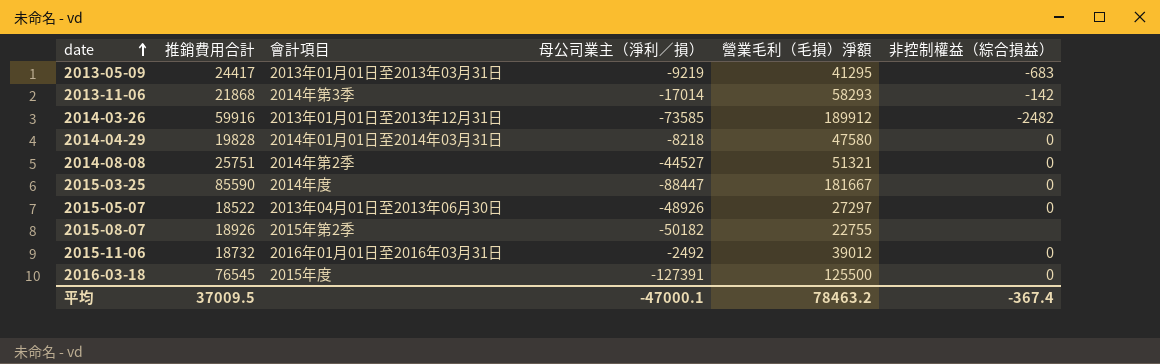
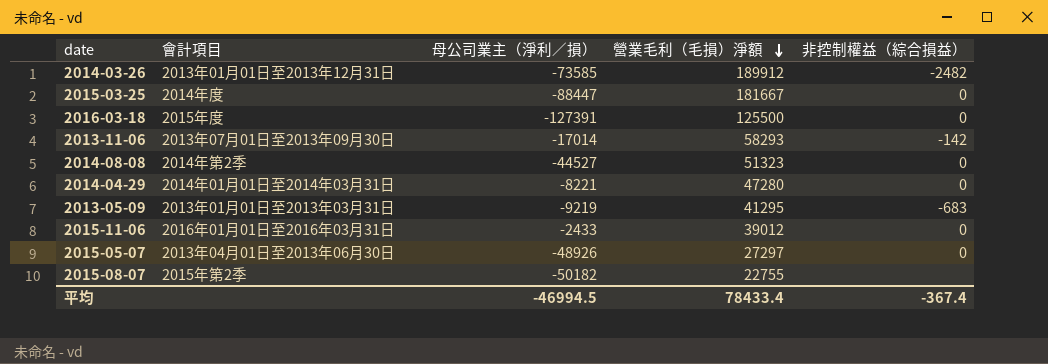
row order: date ascending -> 營業毛利（毛損）淨額 descending
column 推銷費用合計 | position: 2 -> none
2013-11-06 | 會計項目: 2014年第3季 -> 2013年07月01日至2013年09月30日
2014-08-08 | 營業毛利（毛損）淨額: 51321 -> 51323
2014-04-29 | 母公司業主（淨利／損）: -8218 -> -8221
2014-04-29 | 營業毛利（毛損）淨額: 47580 -> 47280
2015-11-06 | 母公司業主（淨利／損）: -2492 -> -2433
平均 | 母公司業主（淨利／損）: -47000.1 -> -46994.5
平均 | 營業毛利（毛損）淨額: 78463.2 -> 78433.4

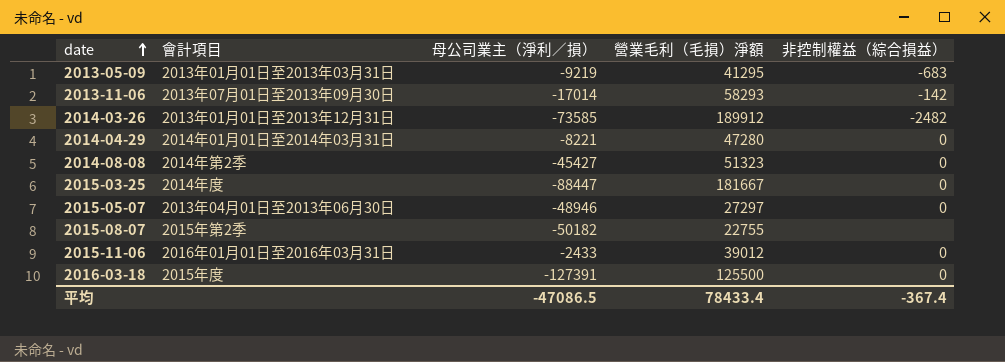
row order: 營業毛利（毛損）淨額 descending -> date ascending
2014-08-08 | 母公司業主（淨利／損）: -44527 -> -45427
2015-05-07 | 母公司業主（淨利／損）: -48926 -> -48946
平均 | 母公司業主（淨利／損）: -46994.5 -> -47086.5

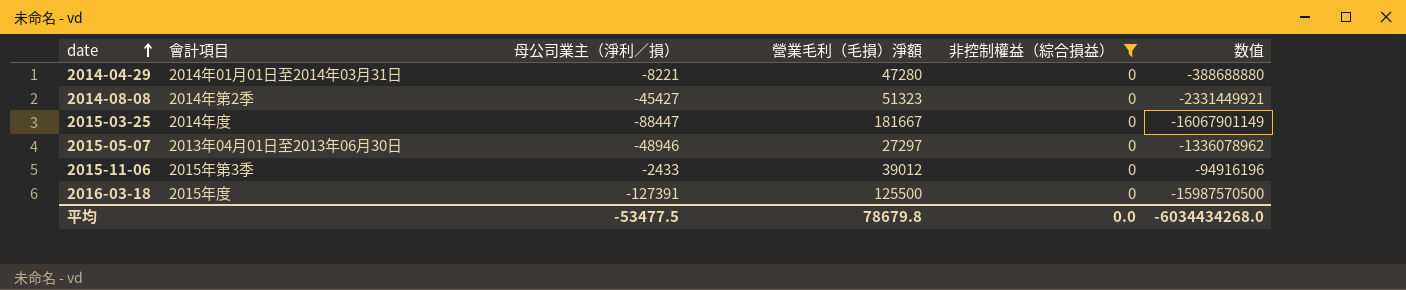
filter: none -> 非控制權益（綜合損益） = 0
column 数值 | formula: none -> [母公司業主（淨利／損）] * [營業毛利（毛損）淨額]
2015-11-06 | 會計項目: 2016年01月01日至2016年03月31日 -> 2015年第3季
平均 | 母公司業主（淨利／損）: -47086.5 -> -53477.5
平均 | 營業毛利（毛損）淨額: 78433.4 -> 78679.8
平均 | 非控制權益（綜合損益）: -367.4 -> 0.0

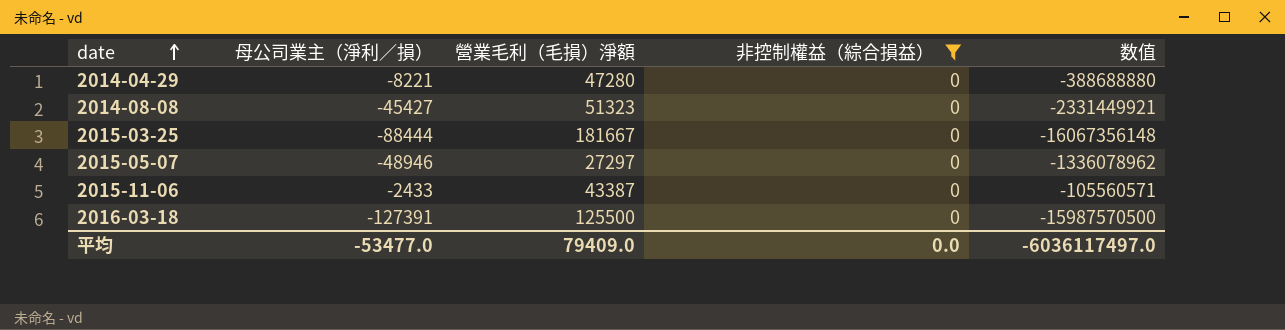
column 會計項目 | position: 2 -> none
2015-03-25 | 母公司業主（淨利／損）: -88447 -> -88444
2015-03-25 | 数值: -16067901149 -> -16067356148
2015-11-06 | 營業毛利（毛損）淨額: 39012 -> 43387
2015-11-06 | 数值: -94916196 -> -105560571
平均 | 母公司業主（淨利／損）: -53477.5 -> -53477.0
平均 | 營業毛利（毛損）淨額: 78679.8 -> 79409.0
平均 | 数值: -6034434268.0 -> -6036117497.0

